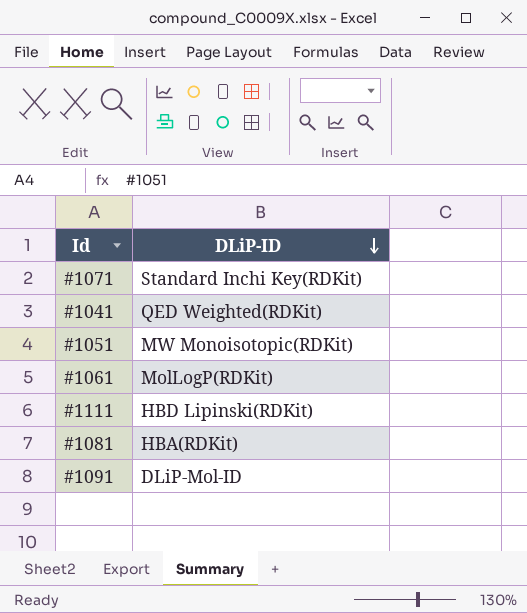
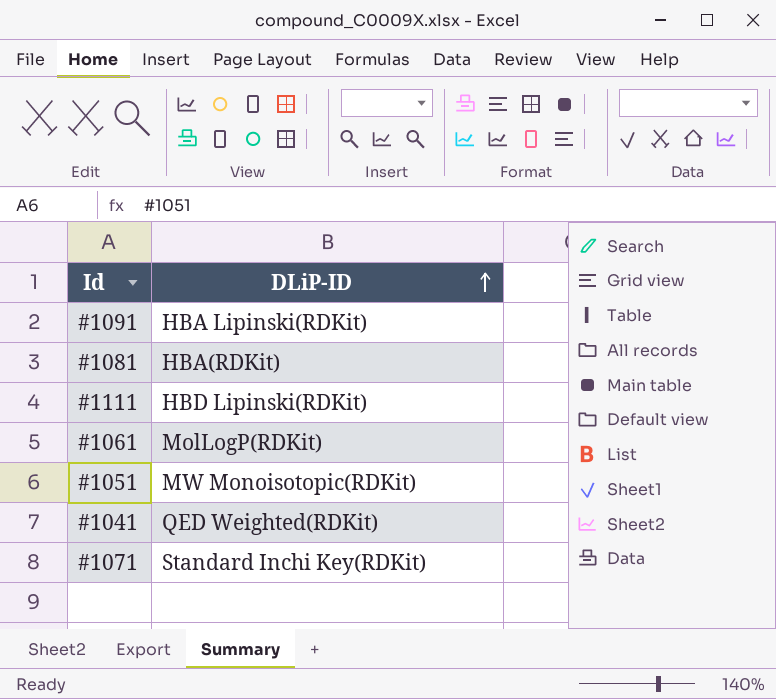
row order: DLiP-ID descending -> DLiP-ID ascending
#1091 | DLiP-ID: DLiP-Mol-ID -> HBA Lipinski(RDKit)

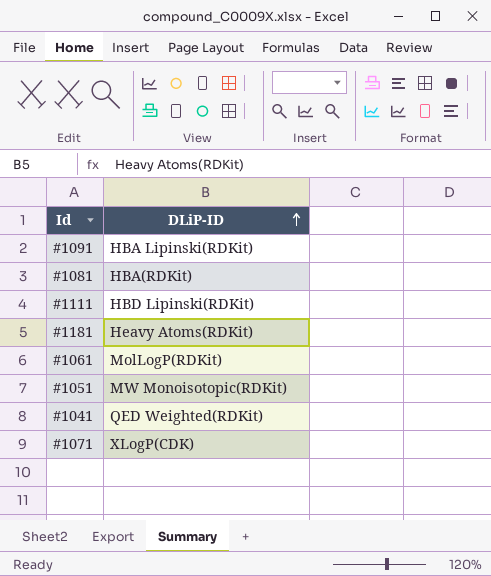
row #1181: none -> Heavy Atoms(RDKit)
#1071 | DLiP-ID: Standard Inchi Key(RDKit) -> XLogP(CDK)

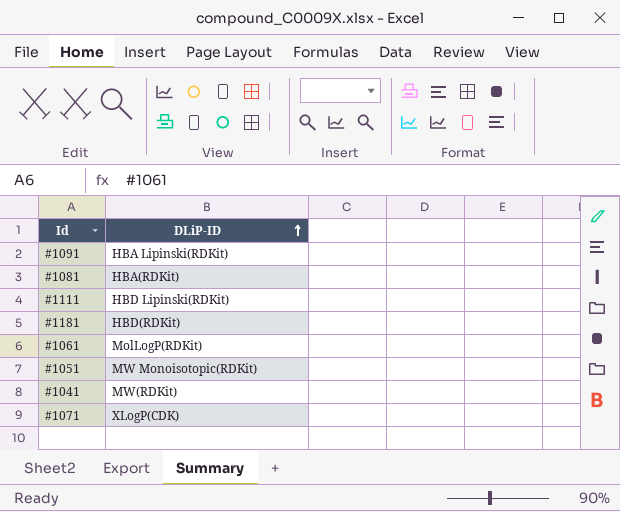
#1181 | DLiP-ID: Heavy Atoms(RDKit) -> HBD(RDKit)
#1041 | DLiP-ID: QED Weighted(RDKit) -> MW(RDKit)

